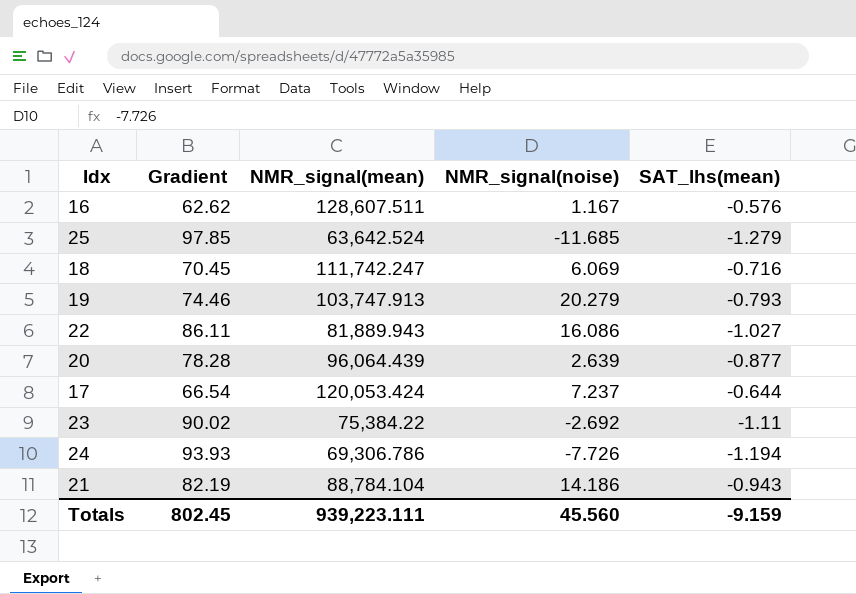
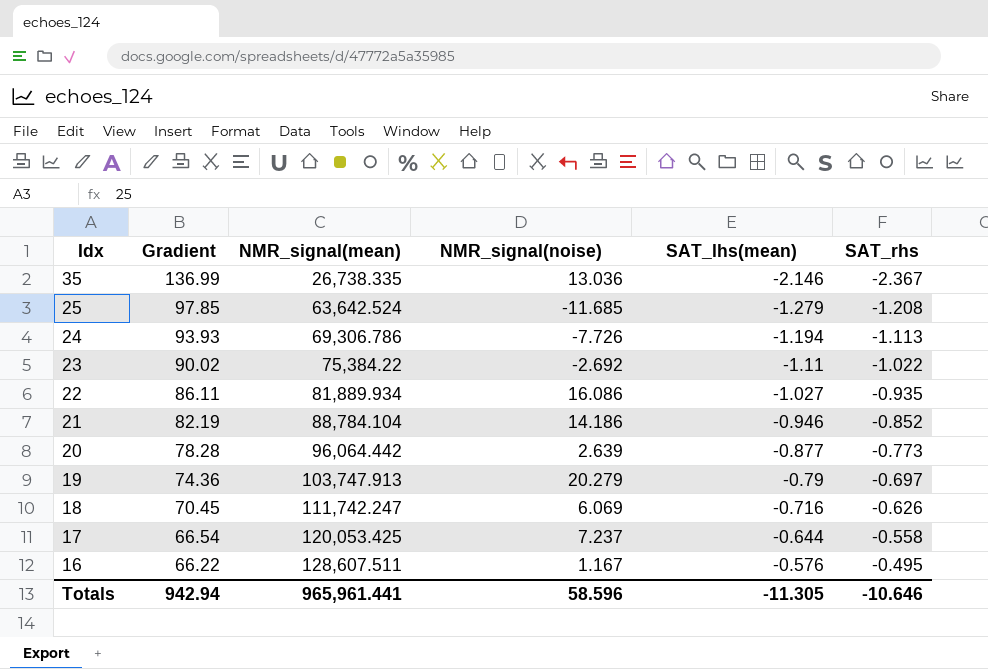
row order: none -> Idx descending
column SAT_rhs | position: none -> 6
row 35: none -> 136.99 | 26,738.335 | 13.036 | -2.146 | -2.367
22 | NMR_signal(mean): 81,889.943 -> 81,889.934
21 | SAT_lhs(mean): -0.943 -> -0.946
20 | NMR_signal(mean): 96,064.439 -> 96,064.442
19 | Gradient: 74.46 -> 74.36
19 | SAT_lhs(mean): -0.793 -> -0.79
17 | NMR_signal(mean): 120,053.424 -> 120,053.425
16 | Gradient: 62.62 -> 66.22
Totals | Gradient: 802.45 -> 942.94
Totals | NMR_signal(mean): 939,223.111 -> 965,961.441
Totals | NMR_signal(noise): 45.560 -> 58.596
Totals | SAT_lhs(mean): -9.159 -> -11.305

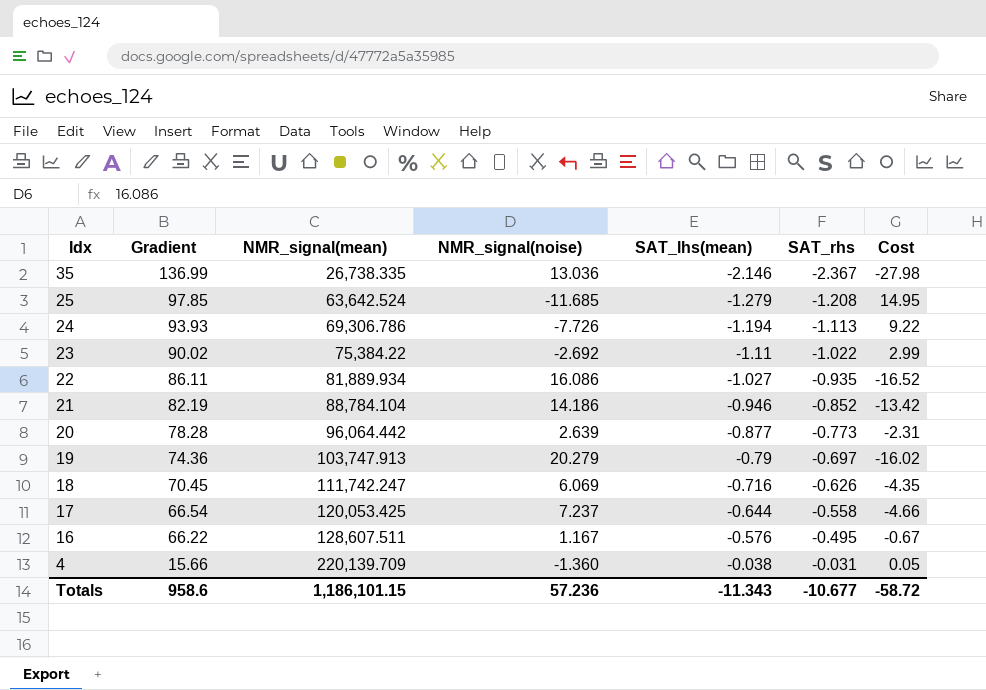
column Cost | formula: none -> [NMR_signal(noise)] * [SAT_lhs(mean)]
row 4: none -> 15.66 | 220,139.709 | -1.360 | -0.038 | -0.031 | 0.05
Totals | Gradient: 942.94 -> 958.6
Totals | NMR_signal(mean): 965,961.441 -> 1,186,101.15
Totals | NMR_signal(noise): 58.596 -> 57.236
Totals | SAT_lhs(mean): -11.305 -> -11.343
Totals | SAT_rhs: -10.646 -> -10.677

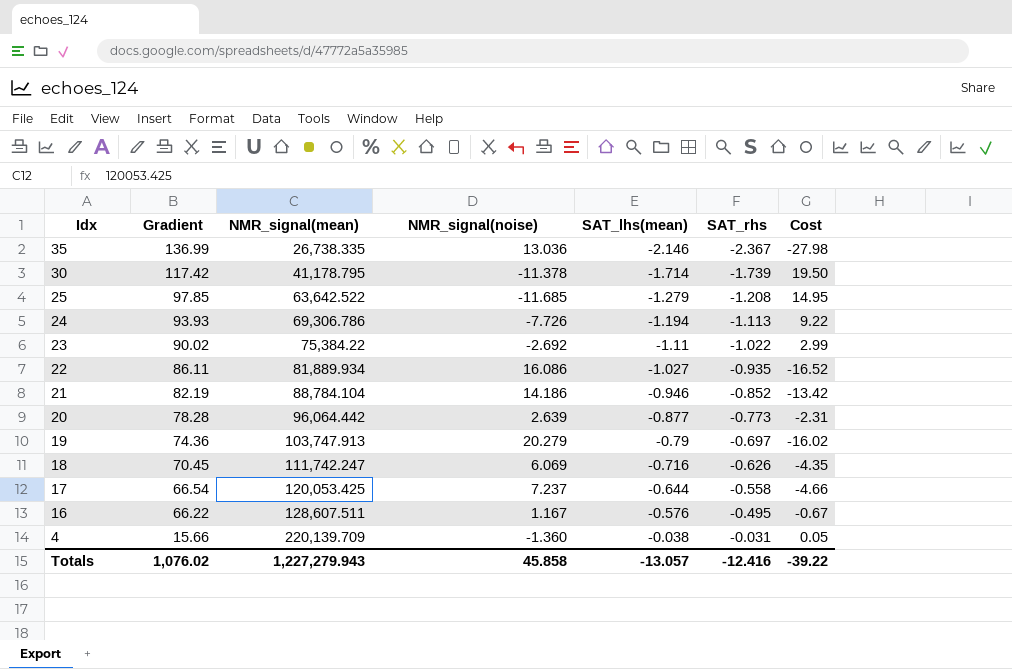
row 30: none -> 117.42 | 41,178.795 | -11.378 | -1.714 | -1.739 | 19.50
25 | NMR_signal(mean): 63,642.524 -> 63,642.522
Totals | Gradient: 958.6 -> 1,076.02
Totals | NMR_signal(mean): 1,186,101.15 -> 1,227,279.943
Totals | NMR_signal(noise): 57.236 -> 45.858
Totals | SAT_lhs(mean): -11.343 -> -13.057
Totals | SAT_rhs: -10.677 -> -12.416
Totals | Cost: -58.72 -> -39.22

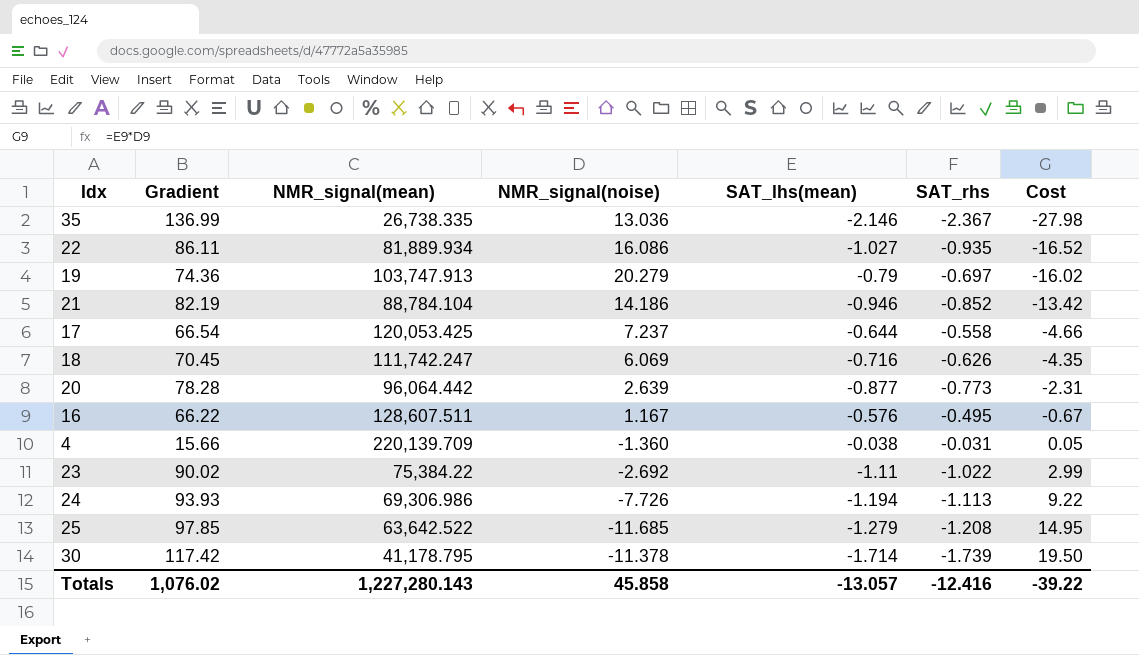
row order: Idx descending -> Cost ascending
24 | NMR_signal(mean): 69,306.786 -> 69,306.986
Totals | NMR_signal(mean): 1,227,279.943 -> 1,227,280.143

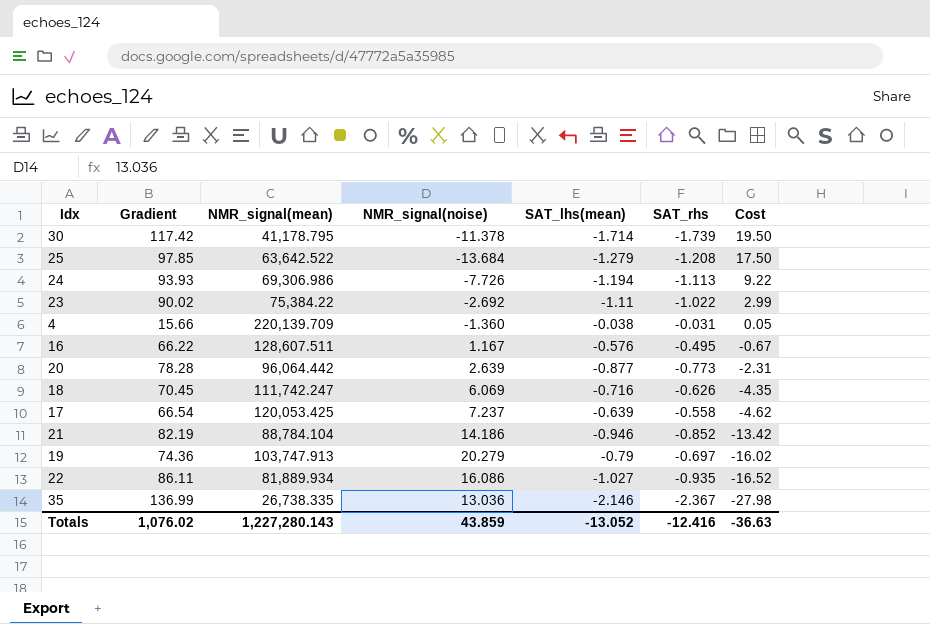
row order: Cost ascending -> Cost descending
25 | NMR_signal(noise): -11.685 -> -13.684
25 | Cost: 14.95 -> 17.50
17 | SAT_lhs(mean): -0.644 -> -0.639
17 | Cost: -4.66 -> -4.62
Totals | NMR_signal(noise): 45.858 -> 43.859
Totals | SAT_lhs(mean): -13.057 -> -13.052
Totals | Cost: -39.22 -> -36.63

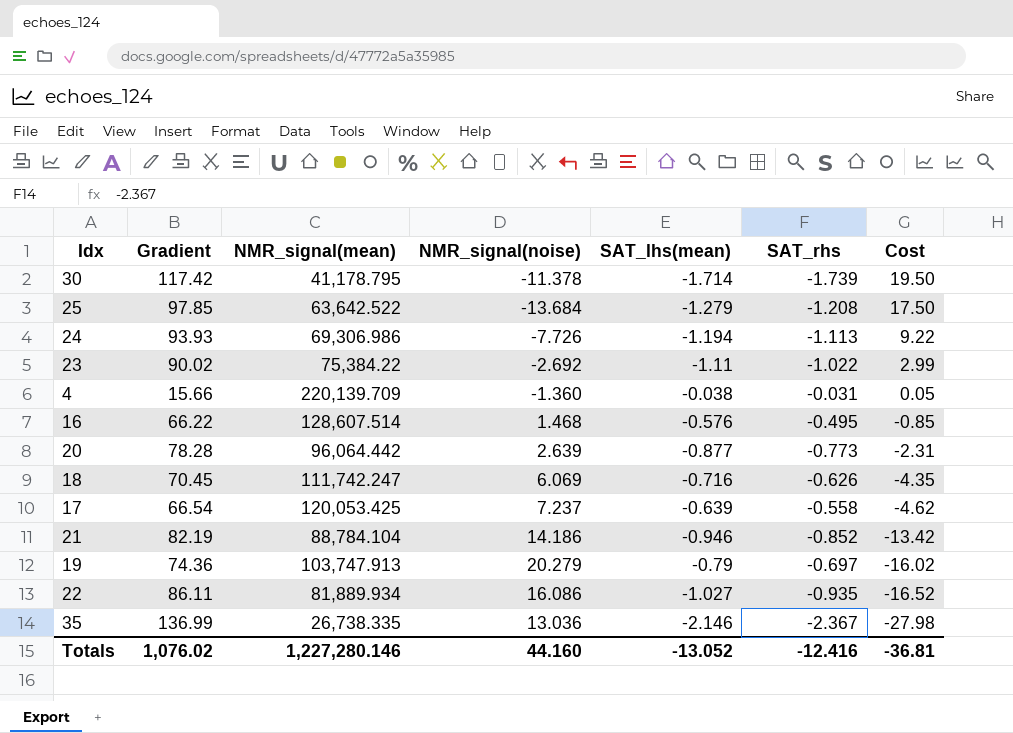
16 | NMR_signal(mean): 128,607.511 -> 128,607.514
16 | NMR_signal(noise): 1.167 -> 1.468
16 | Cost: -0.67 -> -0.85
Totals | NMR_signal(mean): 1,227,280.143 -> 1,227,280.146
Totals | NMR_signal(noise): 43.859 -> 44.160
Totals | Cost: -36.63 -> -36.81

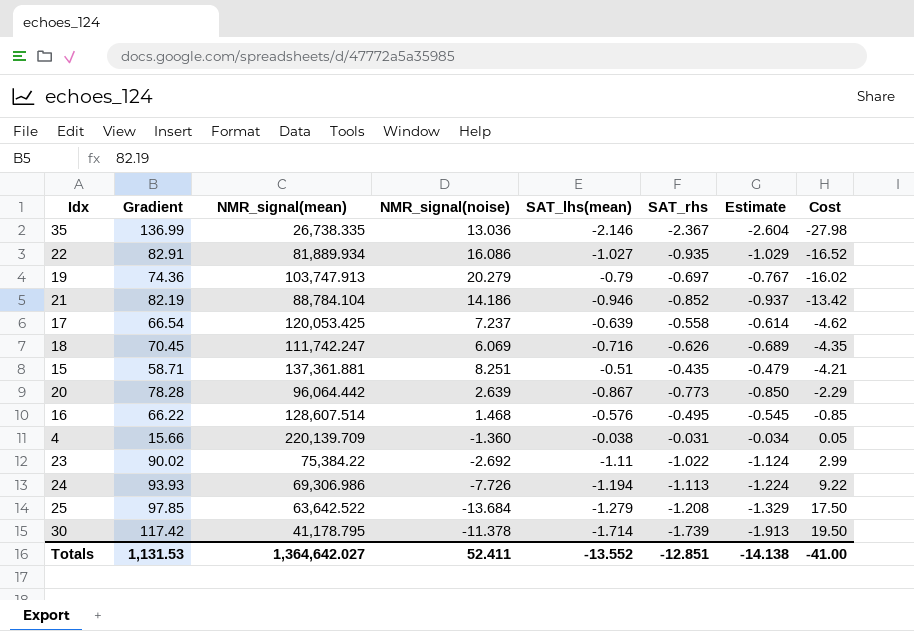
row order: Cost descending -> Cost ascending
column Estimate | formula: none -> [SAT_rhs] * 1.1
22 | Gradient: 86.11 -> 82.91
row 15: none -> 58.71 | 137,361.881 | 8.251 | -0.51 | -0.435 | -0.479 | -4.21
20 | SAT_lhs(mean): -0.877 -> -0.867
20 | Cost: -2.31 -> -2.29
Totals | Gradient: 1,076.02 -> 1,131.53
Totals | NMR_signal(mean): 1,227,280.146 -> 1,364,642.027
Totals | NMR_signal(noise): 44.160 -> 52.411
Totals | SAT_lhs(mean): -13.052 -> -13.552
Totals | SAT_rhs: -12.416 -> -12.851
Totals | Cost: -36.81 -> -41.00

